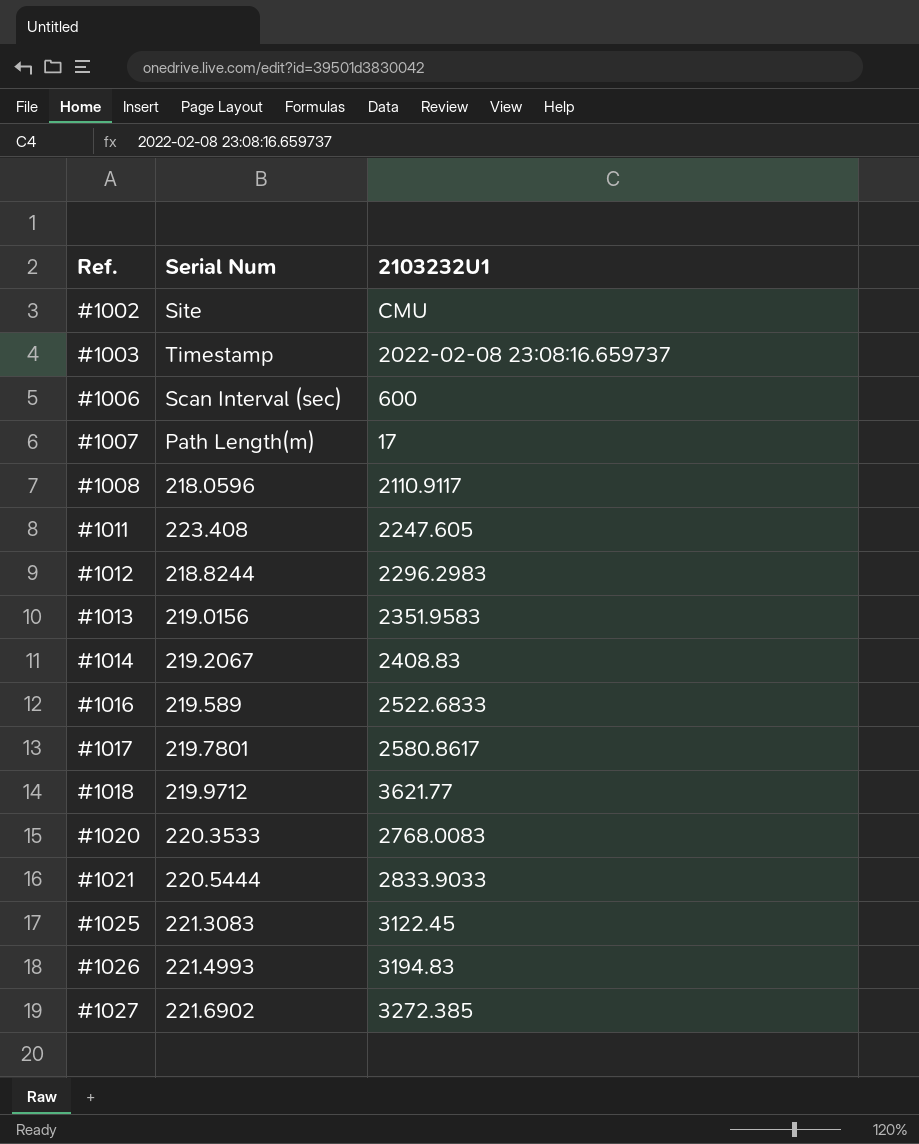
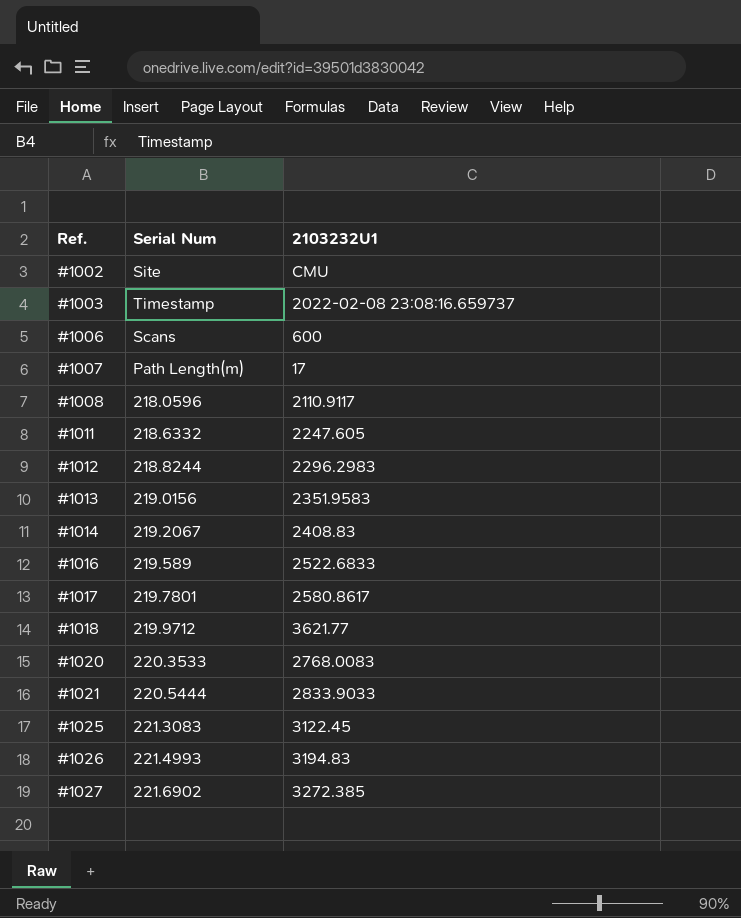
#1006 | Serial Num: Scan Interval (sec) -> Scans
#1011 | Serial Num: 223.408 -> 218.6332

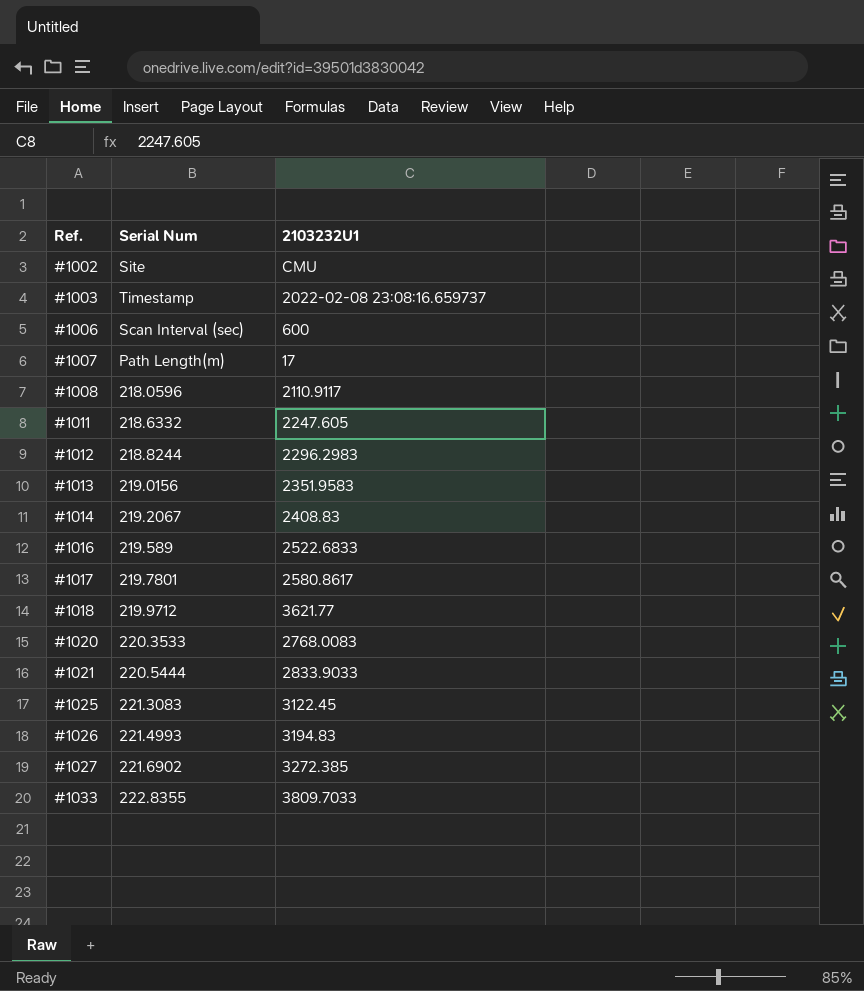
#1006 | Serial Num: Scans -> Scan Interval (sec)
row #1033: none -> 222.8355 | 3809.7033

